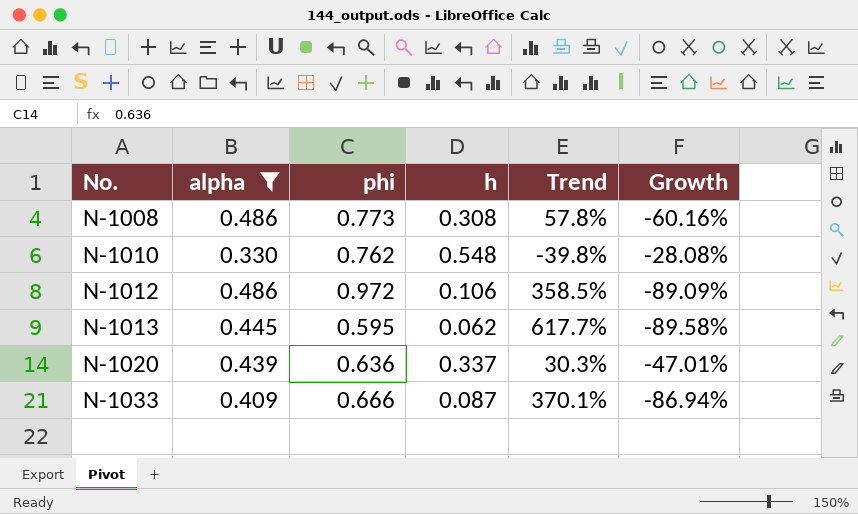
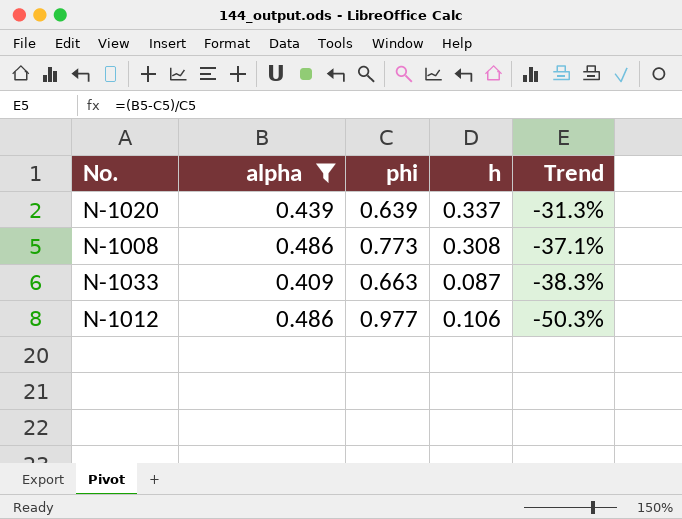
row order: No. ascending -> Trend descending
column Growth | formula: ([h] - [phi]) / [phi] -> none
column Trend | formula: ([alpha] - [h]) / [h] -> ([alpha] - [phi]) / [phi]
row N-1010: 0.330 | 0.762 | 0.548 | -39.8% | -28.08% -> none
row N-1013: 0.445 | 0.595 | 0.062 | 617.7% | -89.58% -> none
N-1020 | phi: 0.636 -> 0.639
N-1033 | phi: 0.666 -> 0.663
N-1012 | phi: 0.972 -> 0.977

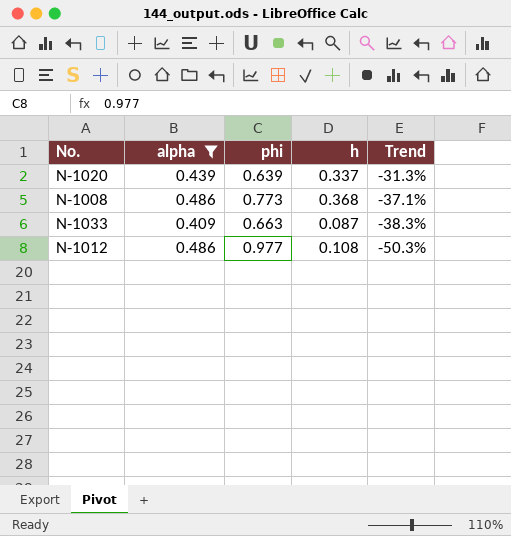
N-1008 | h: 0.308 -> 0.368
N-1012 | h: 0.106 -> 0.108

